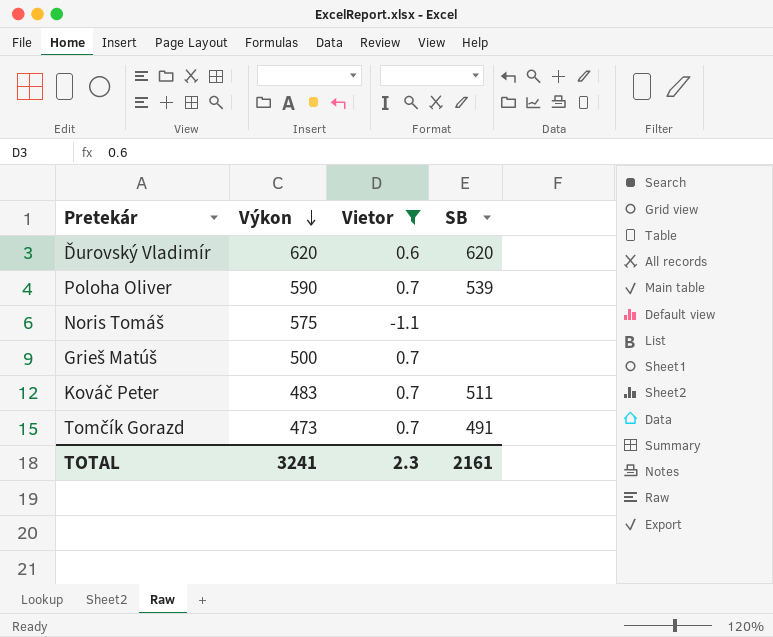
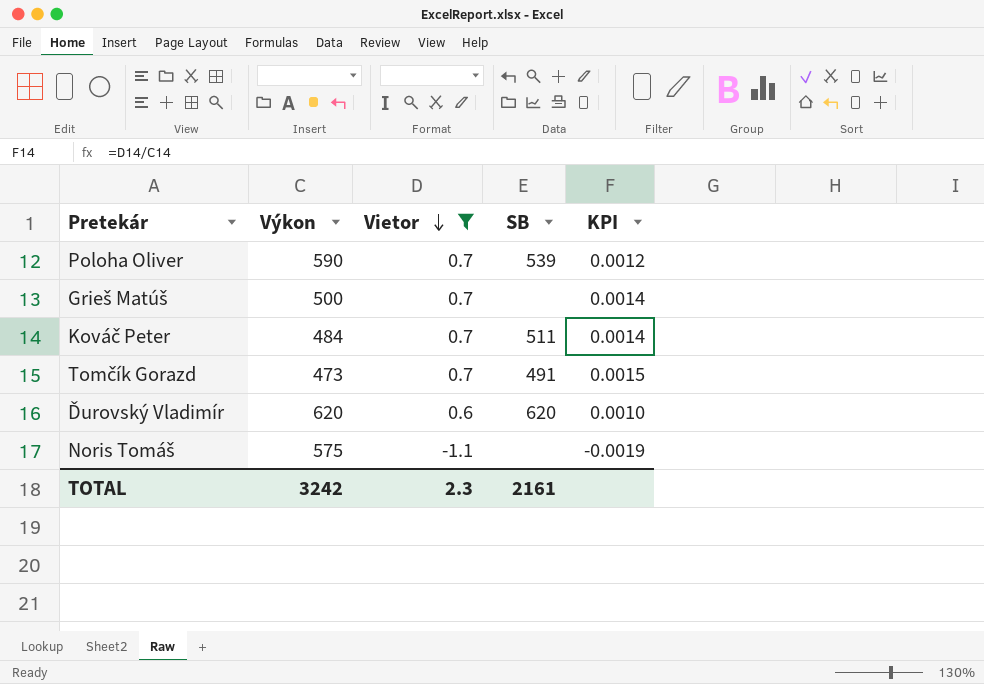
row order: Výkon descending -> Vietor descending
column KPI | formula: none -> [Vietor] / [Výkon]
Kováč Peter | Výkon: 483 -> 484
TOTAL | Výkon: 3241 -> 3242

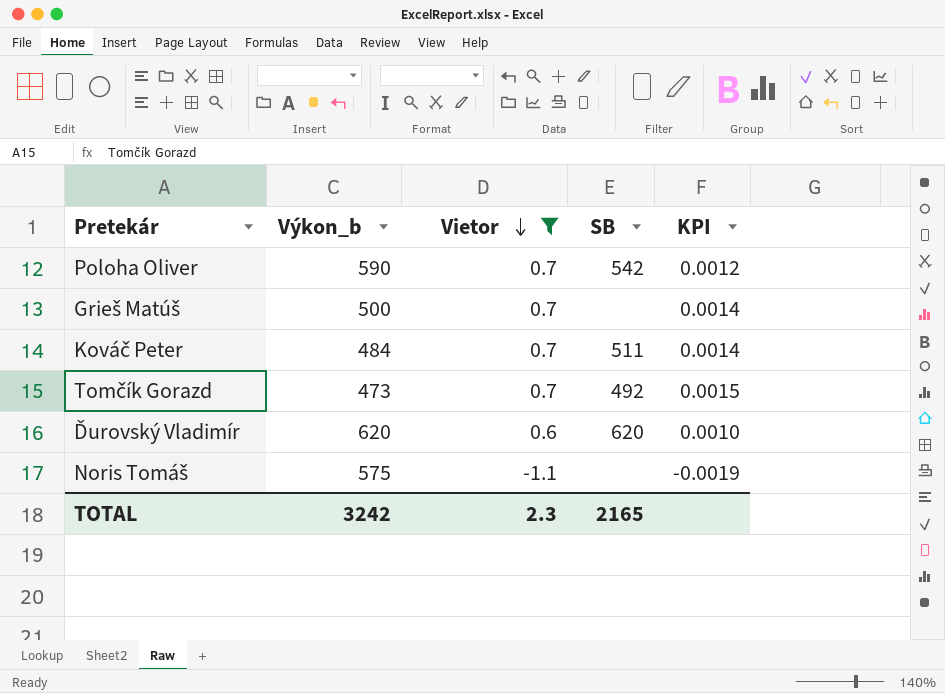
column name: Výkon -> Výkon_b
Poloha Oliver | SB: 539 -> 542
Tomčík Gorazd | SB: 491 -> 492
TOTAL | SB: 2161 -> 2165

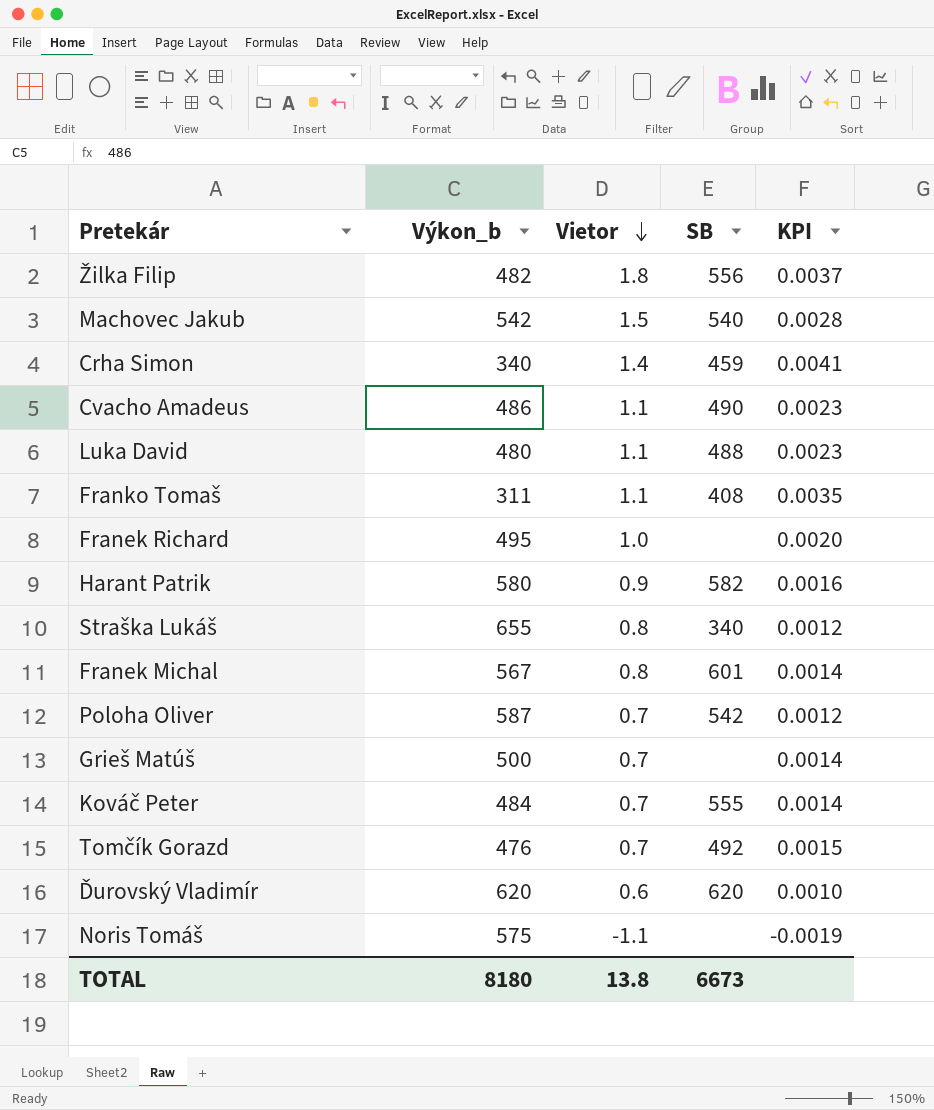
filter: Vietor <= 0.7 -> none
Poloha Oliver | Výkon_b: 590 -> 587
Kováč Peter | SB: 511 -> 555
Tomčík Gorazd | Výkon_b: 473 -> 476
TOTAL | Výkon_b: 3242 -> 8180
TOTAL | Vietor: 2.3 -> 13.8
TOTAL | SB: 2165 -> 6673

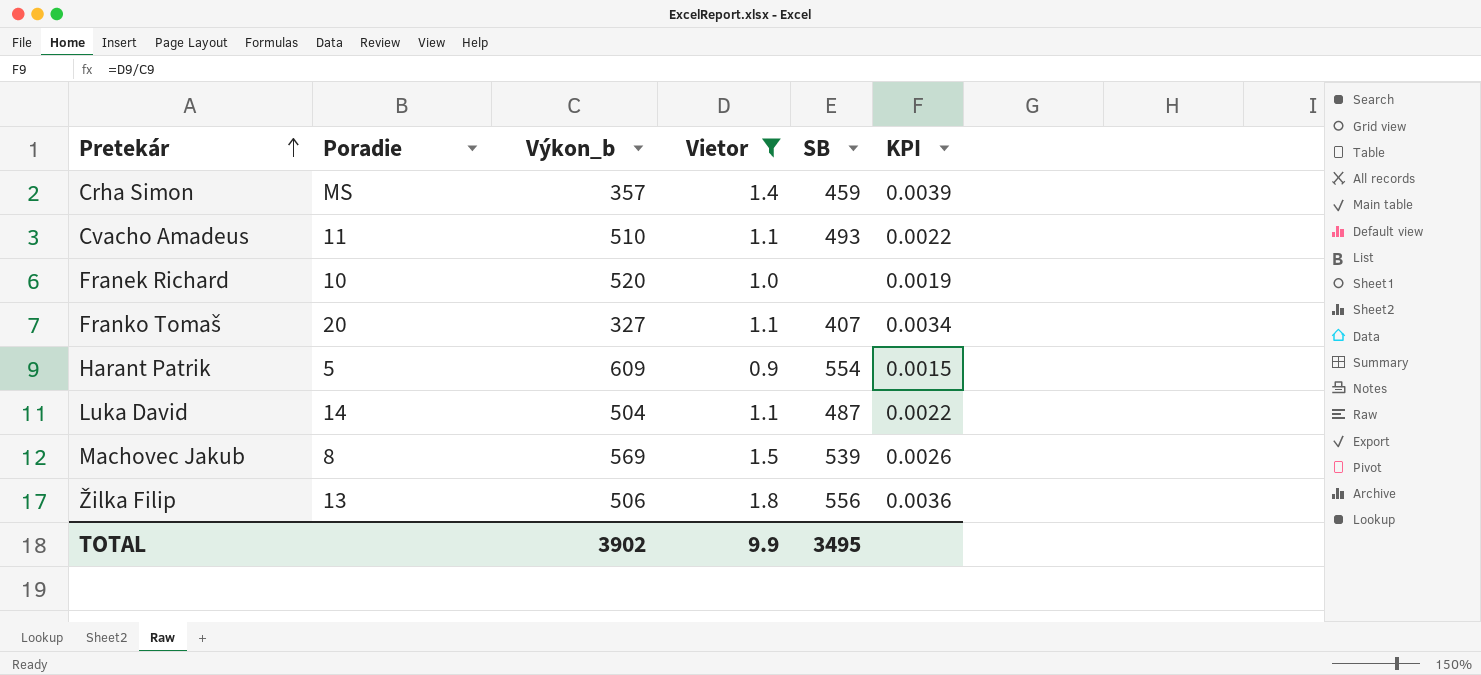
filter: none -> Vietor >= 0.9
row order: Vietor descending -> Pretekár ascending
column Poradie | position: none -> 2
Crha Simon | Výkon_b: 340 -> 357
Crha Simon | KPI: 0.0041 -> 0.0039
Cvacho Amadeus | Výkon_b: 486 -> 510
Cvacho Amadeus | SB: 490 -> 493
Cvacho Amadeus | KPI: 0.0023 -> 0.0022
Franek Richard | Výkon_b: 495 -> 520
Franek Richard | KPI: 0.0020 -> 0.0019
Franko Tomaš | Výkon_b: 311 -> 327
Franko Tomaš | SB: 408 -> 407
Franko Tomaš | KPI: 0.0035 -> 0.0034
Harant Patrik | Výkon_b: 580 -> 609
Harant Patrik | SB: 582 -> 554
Harant Patrik | KPI: 0.0016 -> 0.0015
Luka David | Výkon_b: 480 -> 504
Luka David | SB: 488 -> 487
Luka David | KPI: 0.0023 -> 0.0022
Machovec Jakub | Výkon_b: 542 -> 569
Machovec Jakub | SB: 540 -> 539
Machovec Jakub | KPI: 0.0028 -> 0.0026
Žilka Filip | Výkon_b: 482 -> 506
Žilka Filip | KPI: 0.0037 -> 0.0036
TOTAL | Výkon_b: 8180 -> 3902
TOTAL | Vietor: 13.8 -> 9.9
TOTAL | SB: 6673 -> 3495

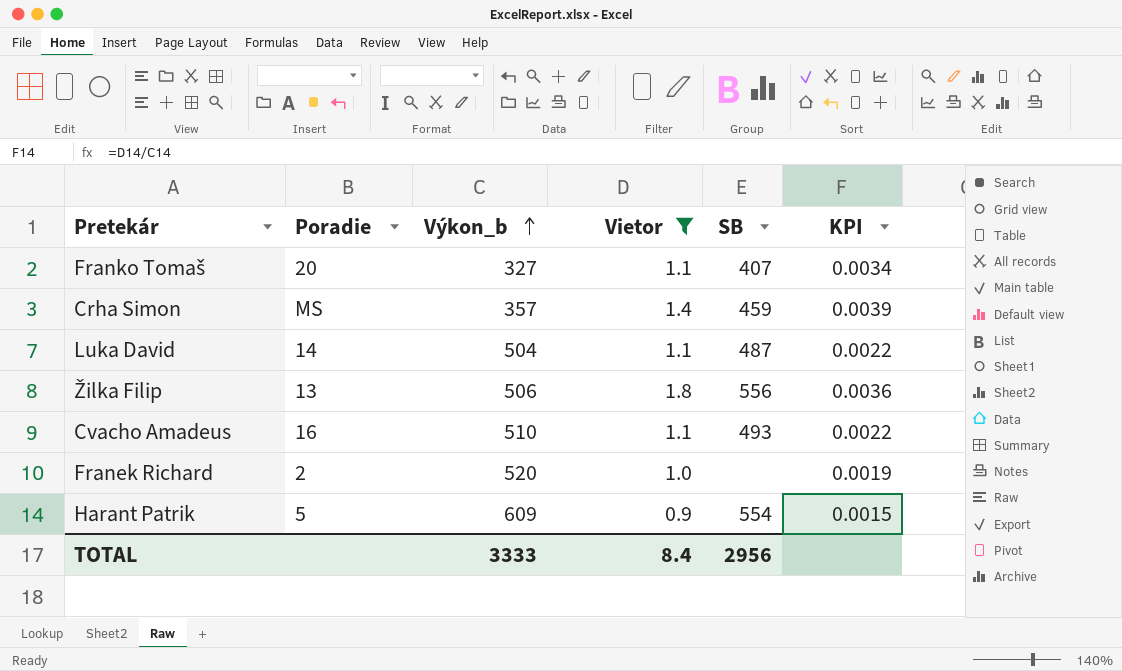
row order: Pretekár ascending -> Výkon_b ascending
row Machovec Jakub: 8 | 569 | 1.5 | 539 | 0.0026 -> none
Cvacho Amadeus | Poradie: 11 -> 16
Franek Richard | Poradie: 10 -> 2
TOTAL | Výkon_b: 3902 -> 3333
TOTAL | Vietor: 9.9 -> 8.4
TOTAL | SB: 3495 -> 2956

